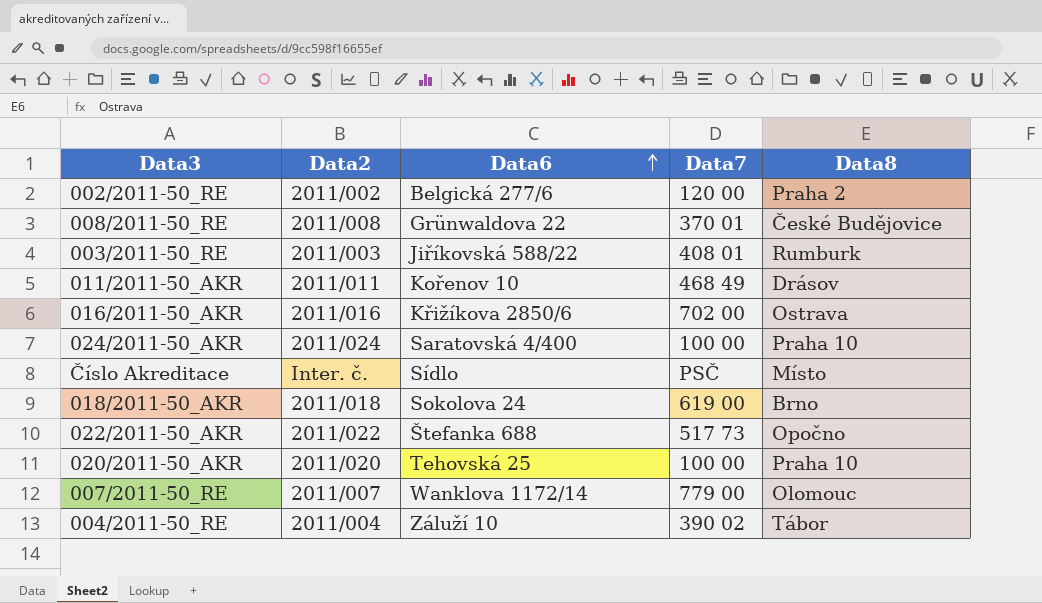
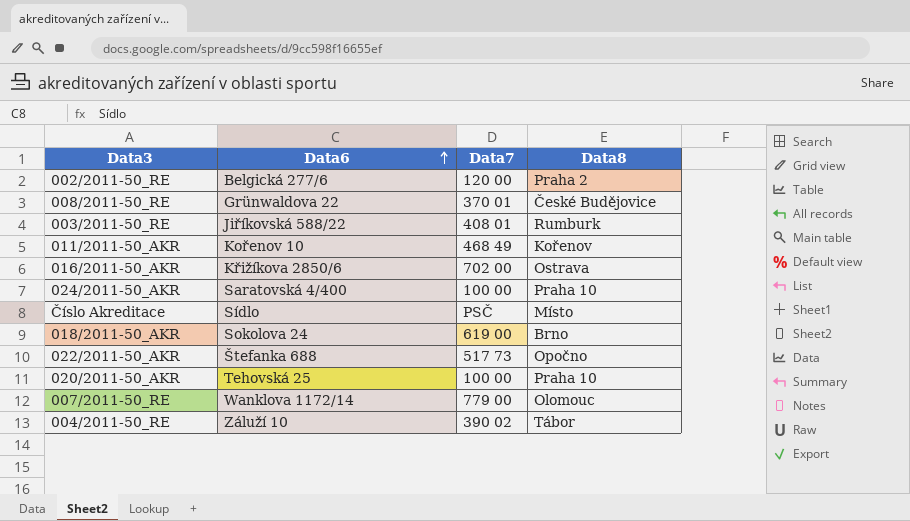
column Data2 | position: 2 -> none
011/2011-50_AKR | Data8: Drásov -> Kořenov

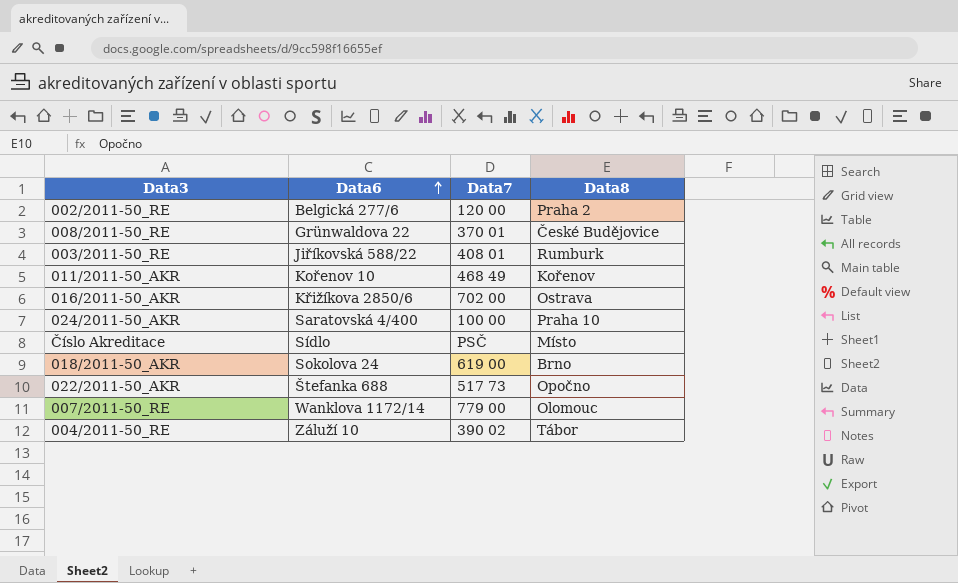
row 020/2011-50_AKR: Tehovská 25 | 100 00 | Praha 10 -> none

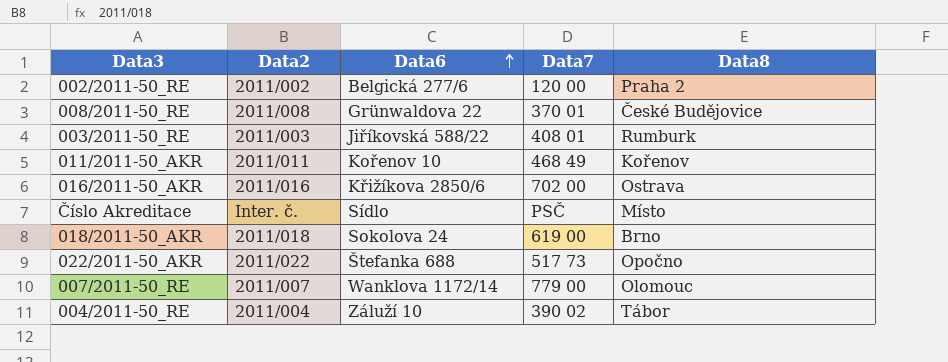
column Data2 | position: none -> 2
row 024/2011-50_AKR: Saratovská 4/400 | 100 00 | Praha 10 -> none

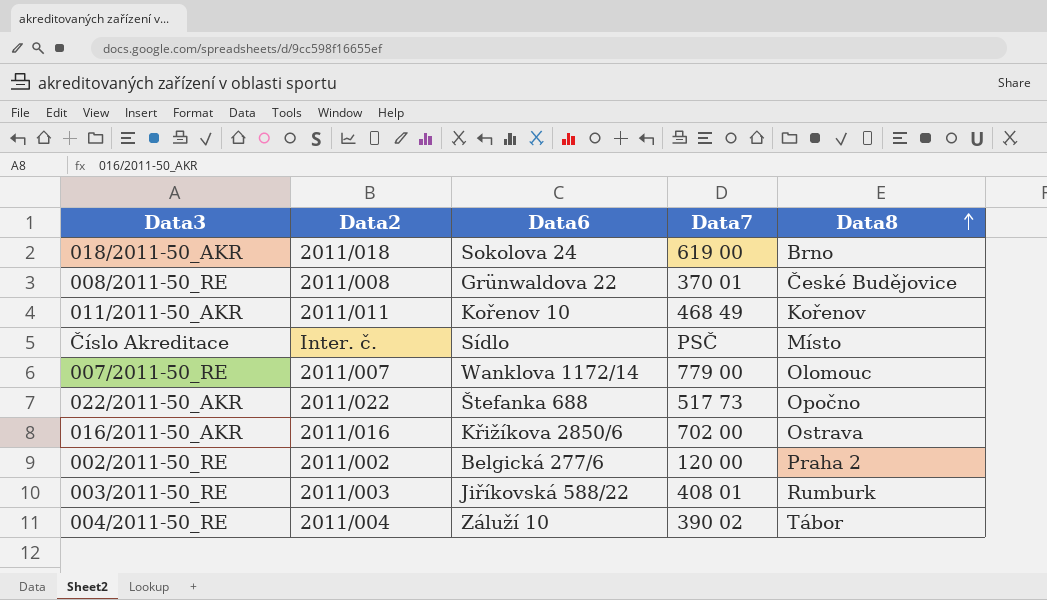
row order: Data6 ascending -> Data8 ascending

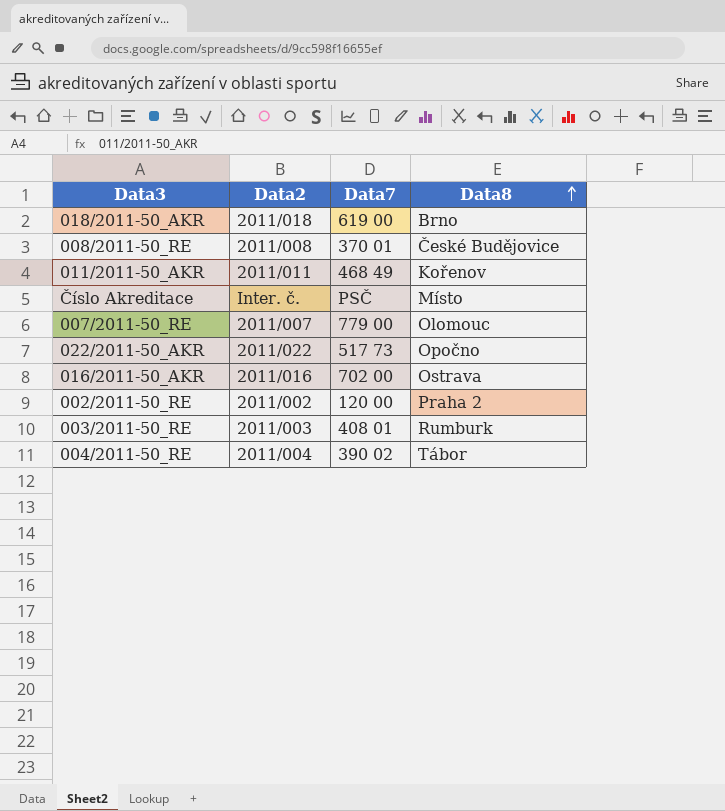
column Data6 | position: 3 -> none

